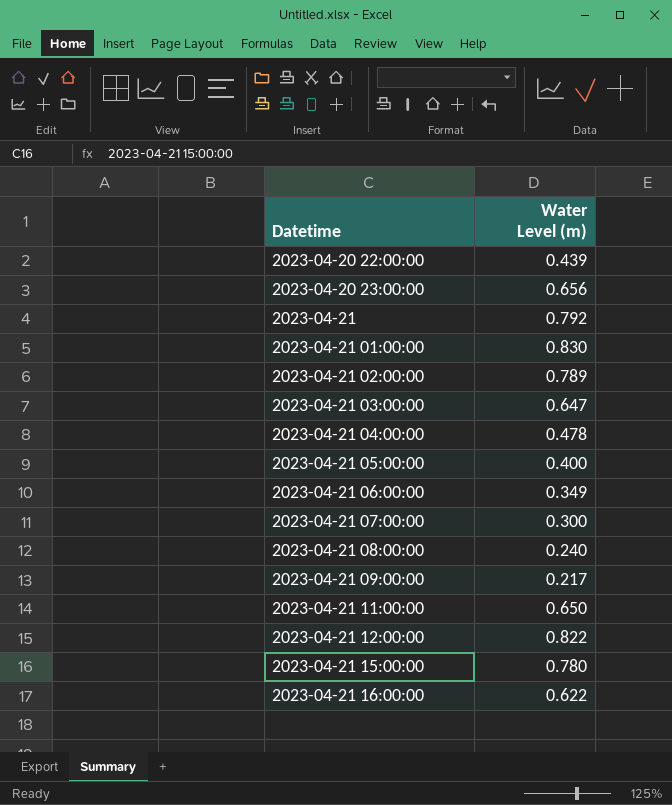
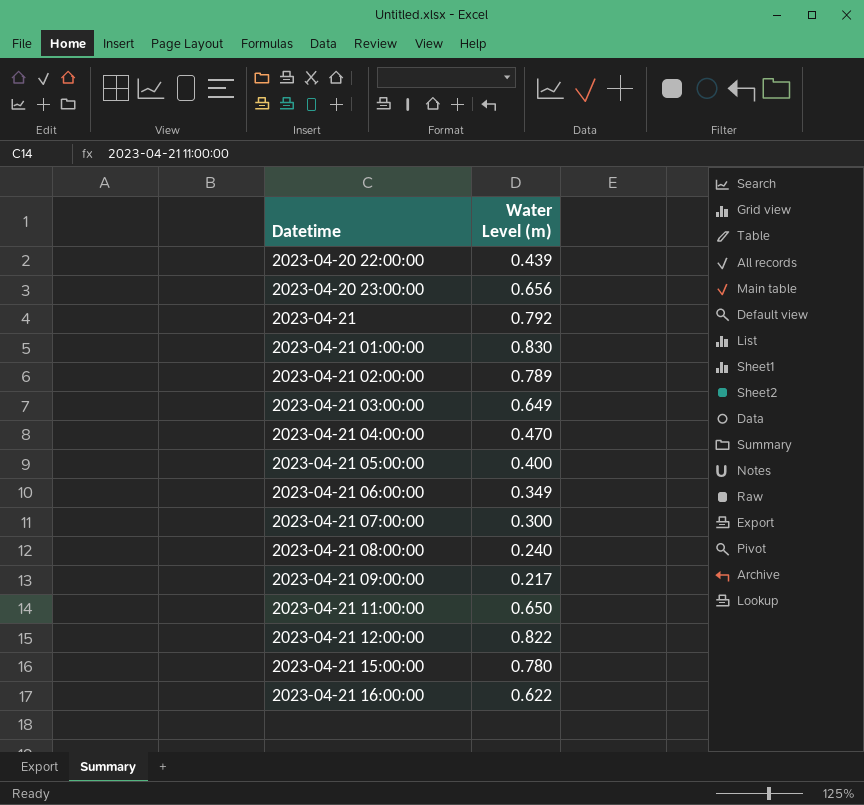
2023-04-21 03:00:00 | Water Level (m): 0.647 -> 0.649
2023-04-21 04:00:00 | Water Level (m): 0.478 -> 0.470

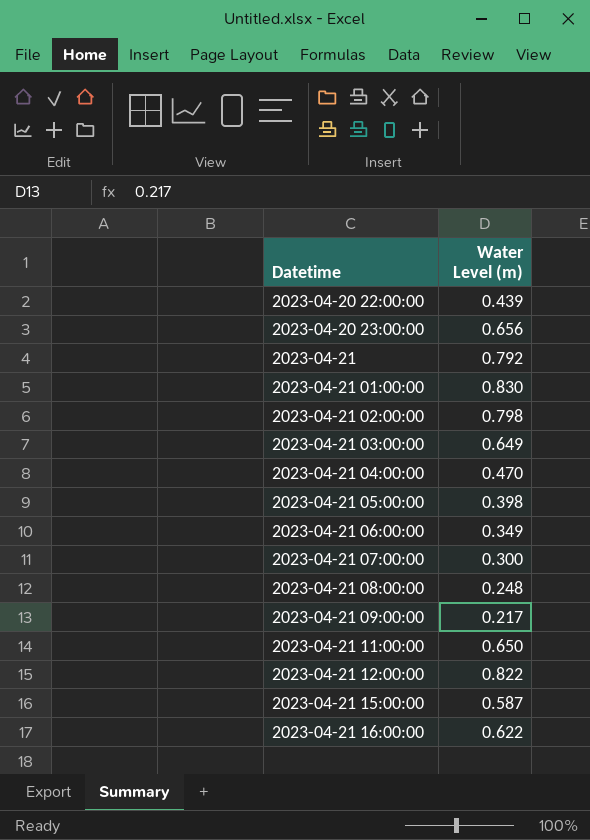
2023-04-21 02:00:00 | Water Level (m): 0.789 -> 0.798
2023-04-21 05:00:00 | Water Level (m): 0.400 -> 0.398
2023-04-21 08:00:00 | Water Level (m): 0.240 -> 0.248
2023-04-21 15:00:00 | Water Level (m): 0.780 -> 0.587

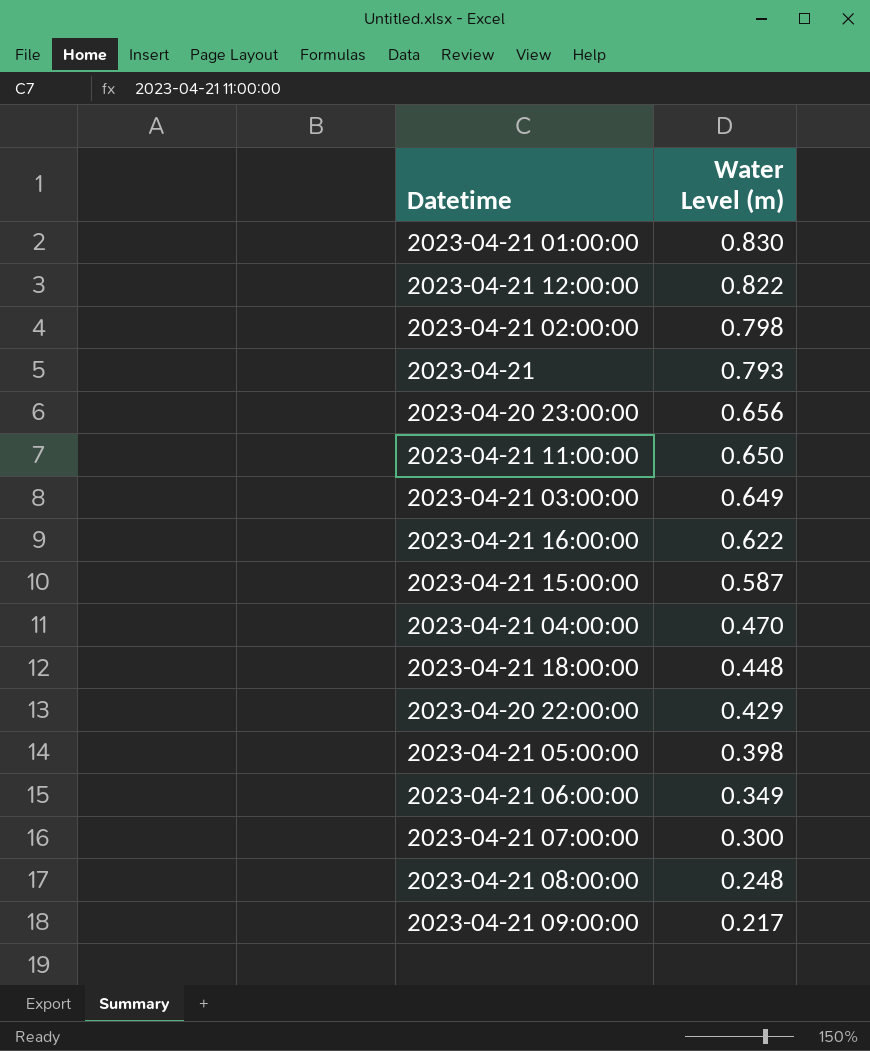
row order: Datetime ascending -> Water Level (m) descending
2023-04-21 | Water Level (m): 0.792 -> 0.793
row 2023-04-21 18:00:00: none -> 0.448
2023-04-20 22:00:00 | Water Level (m): 0.439 -> 0.429

